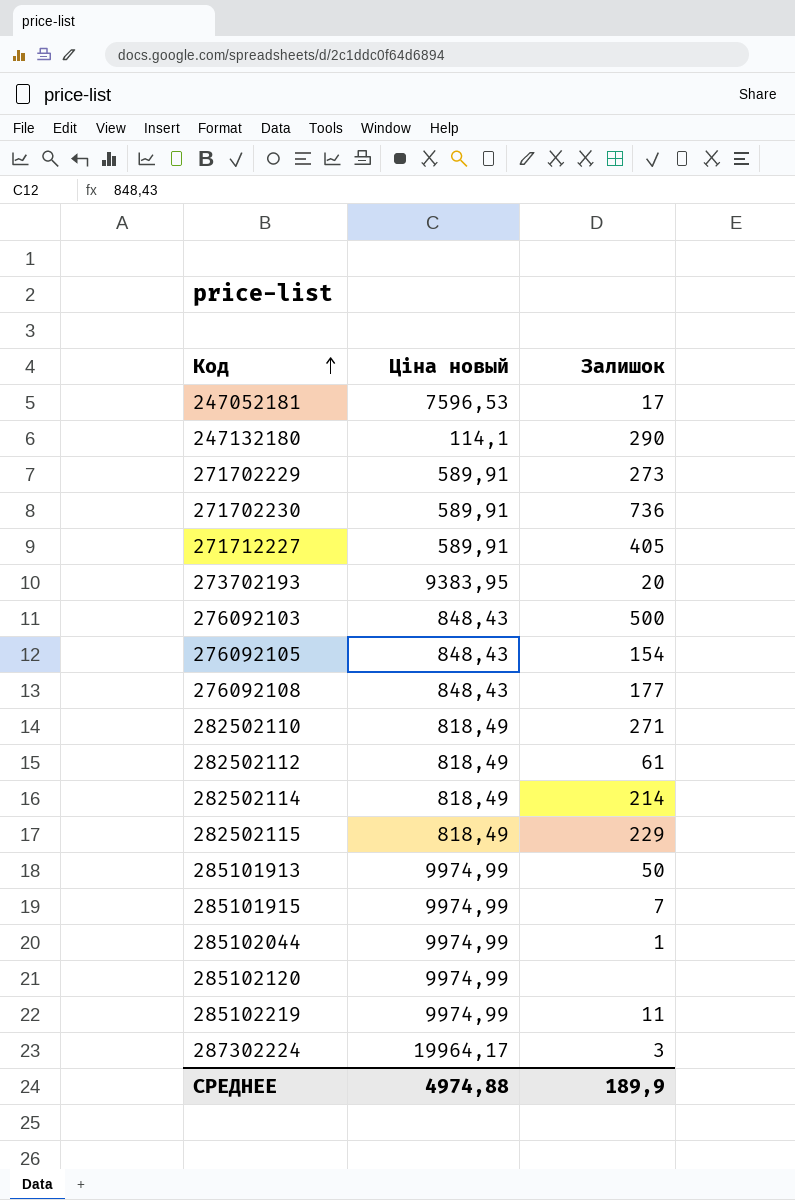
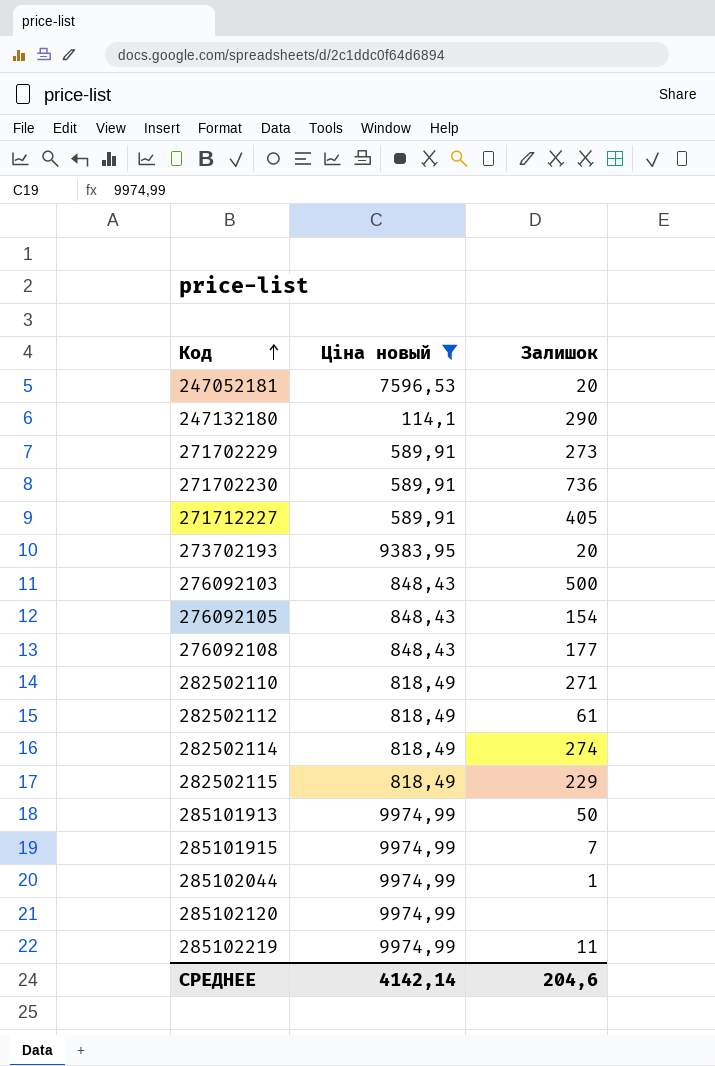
filter: none -> Ціна новый != 19964,17
247052181 | Залишок: 17 -> 20
282502114 | Залишок: 214 -> 274
СРЕДНЕЕ | Ціна новый: 4974,88 -> 4142,14
СРЕДНЕЕ | Залишок: 189,9 -> 204,6

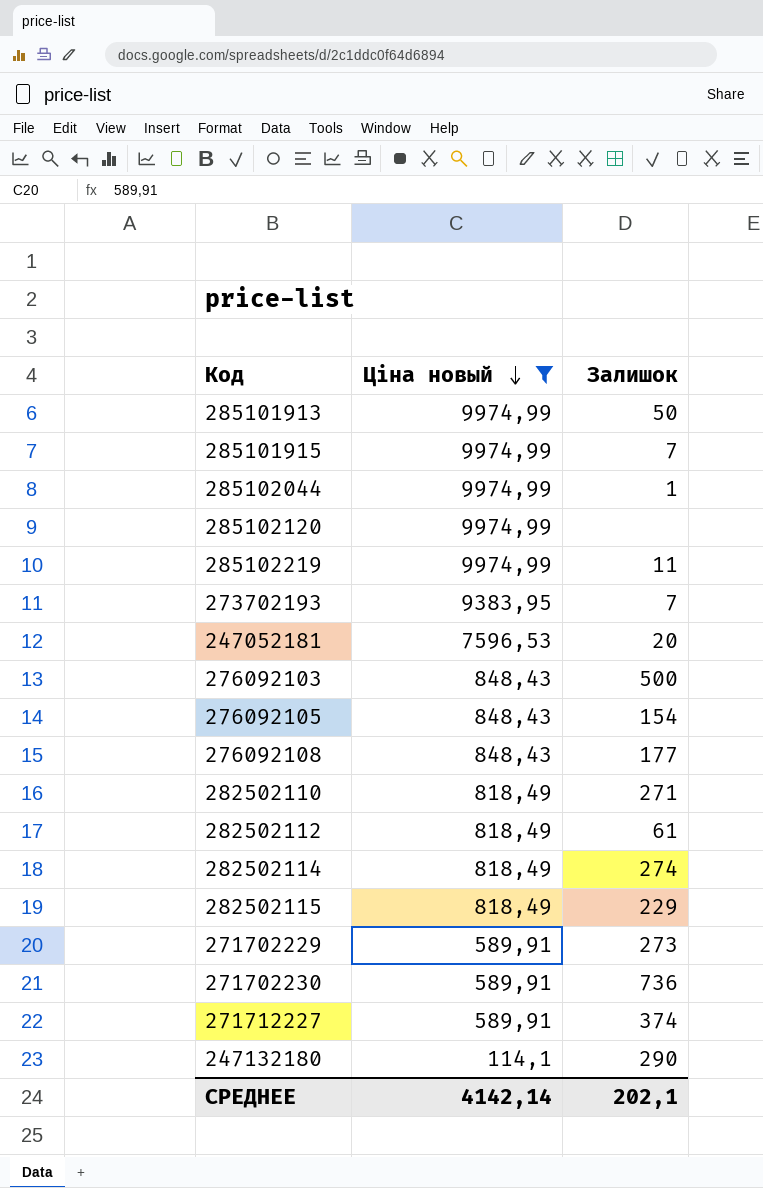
row order: Код ascending -> Ціна новый descending
273702193 | Залишок: 20 -> 7
271712227 | Залишок: 405 -> 374
СРЕДНЕЕ | Залишок: 204,6 -> 202,1

